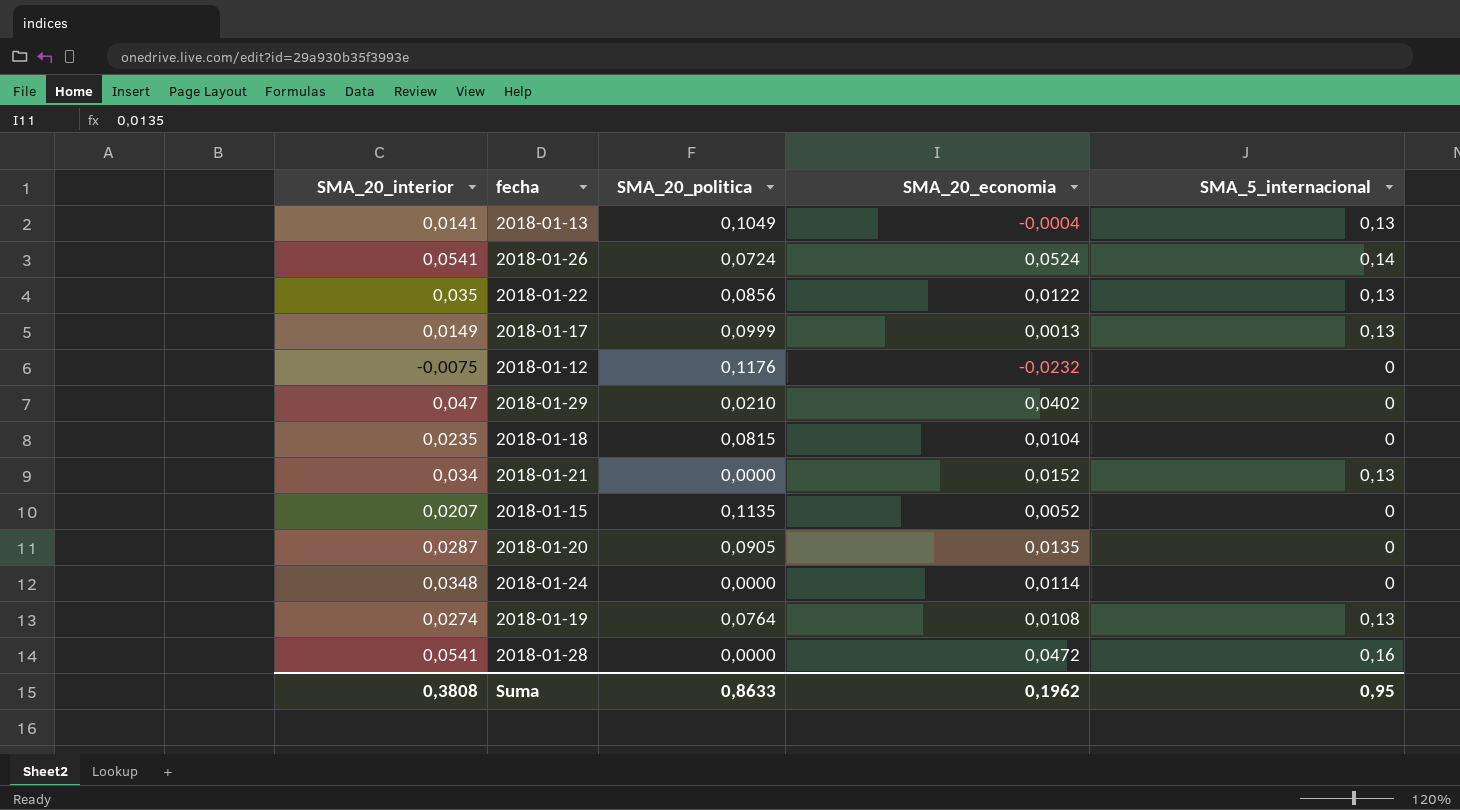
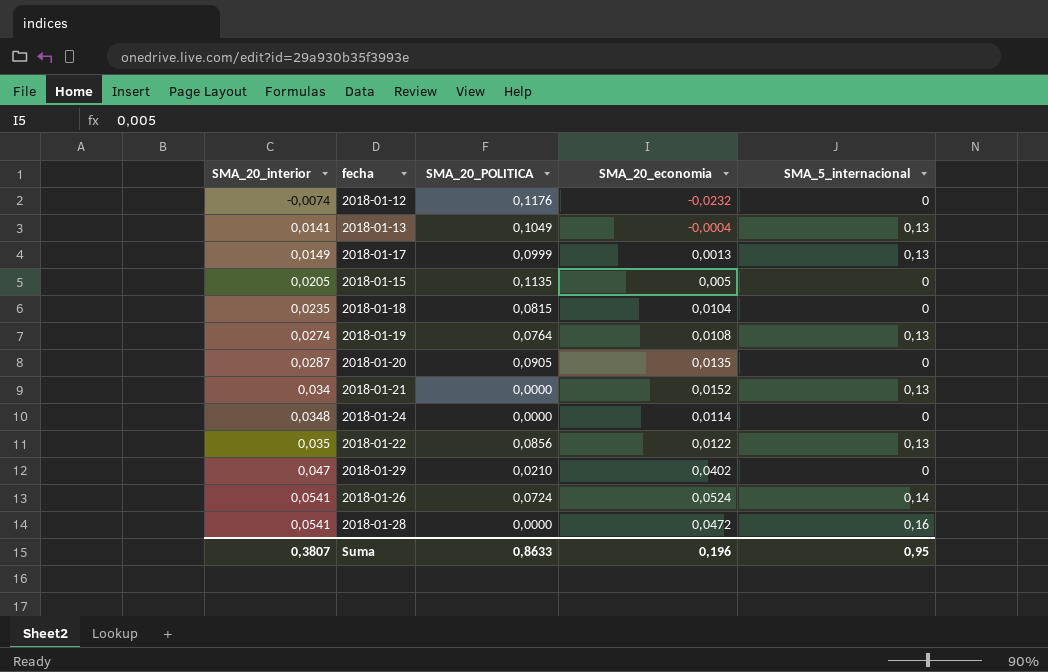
row order: none -> SMA_20_interior ascending
column name: SMA_20_politica -> SMA_20_POLITICA
2018-01-12 | SMA_20_interior: -0,0075 -> -0,0074
2018-01-15 | SMA_20_interior: 0,0207 -> 0,0205
2018-01-15 | SMA_20_economia: 0,0052 -> 0,005
Suma | SMA_20_interior: 0,3808 -> 0,3807
Suma | SMA_20_economia: 0,1962 -> 0,196

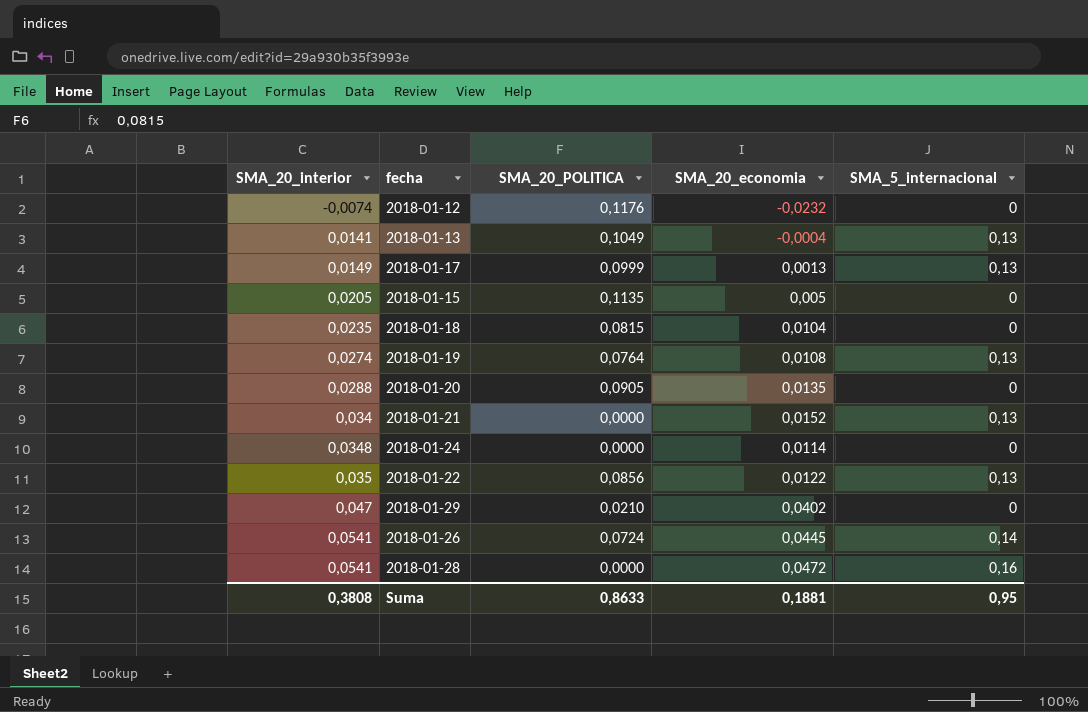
2018-01-20 | SMA_20_interior: 0,0287 -> 0,0288
2018-01-26 | SMA_20_economia: 0,0524 -> 0,0445
Suma | SMA_20_interior: 0,3807 -> 0,3808
Suma | SMA_20_economia: 0,196 -> 0,1881

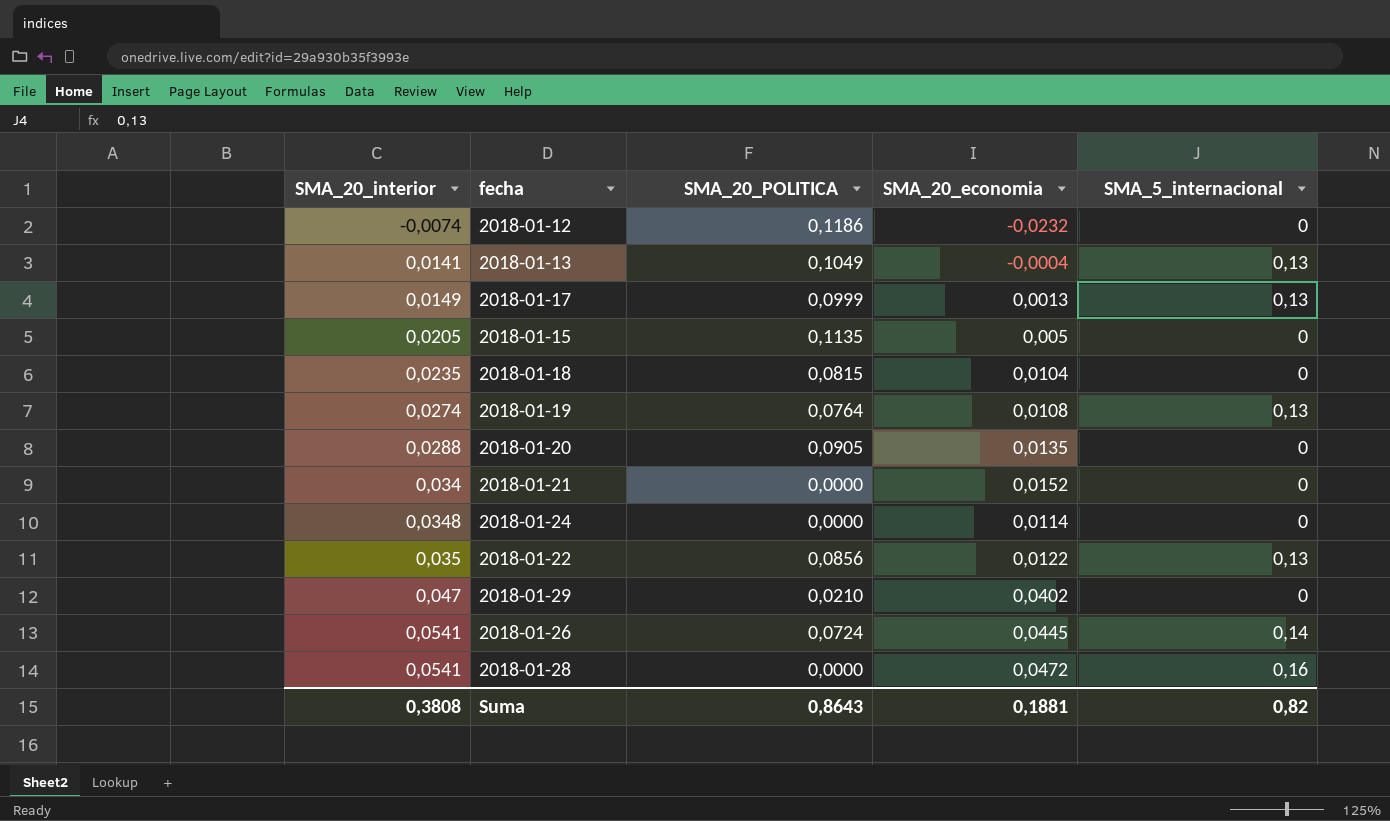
2018-01-12 | SMA_20_POLITICA: 0,1176 -> 0,1186
2018-01-21 | SMA_5_internacional: 0,13 -> 0
Suma | SMA_20_POLITICA: 0,8633 -> 0,8643
Suma | SMA_5_internacional: 0,95 -> 0,82

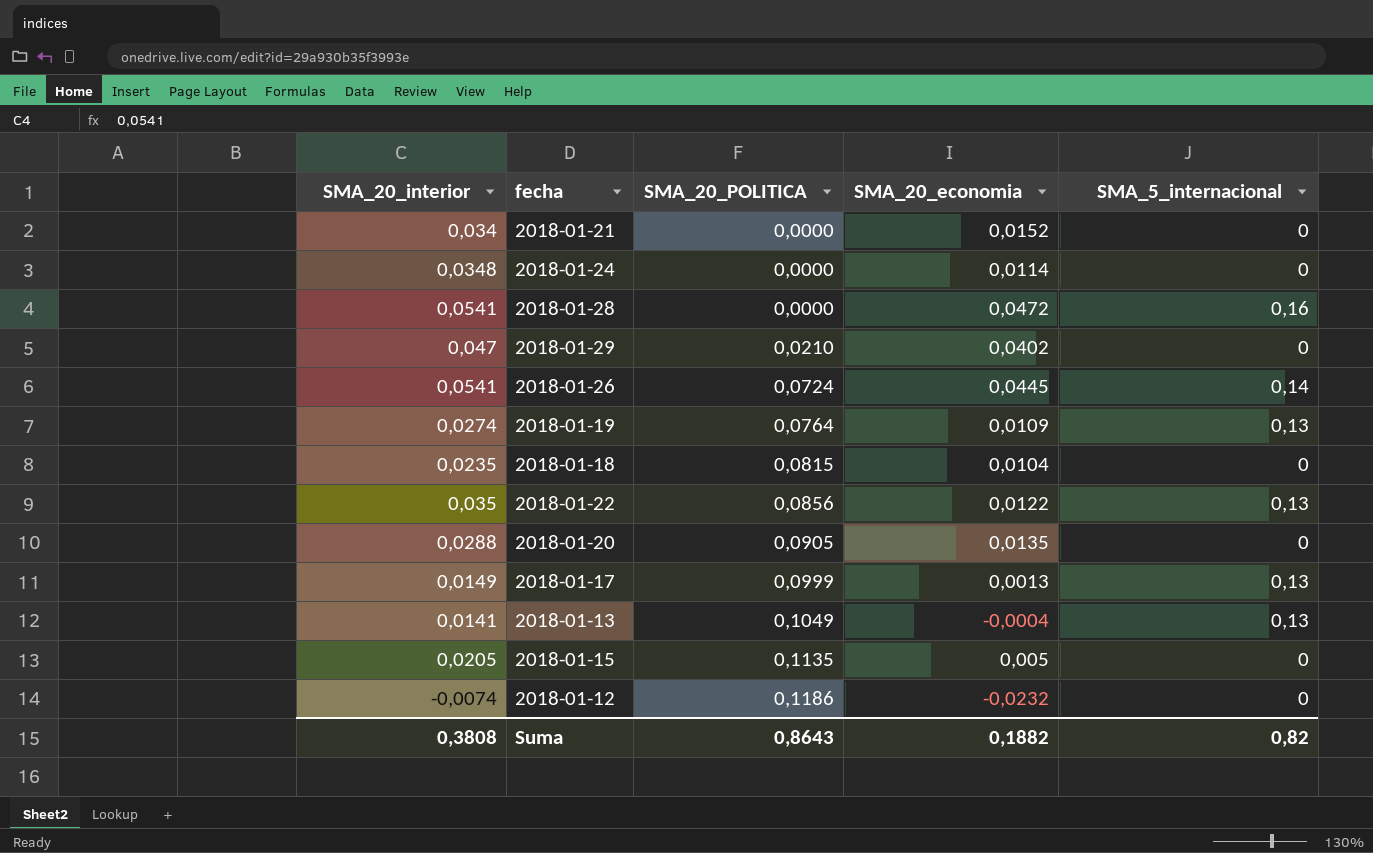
row order: SMA_20_interior ascending -> SMA_20_POLITICA ascending
2018-01-19 | SMA_20_economia: 0,0108 -> 0,0109
Suma | SMA_20_economia: 0,1881 -> 0,1882

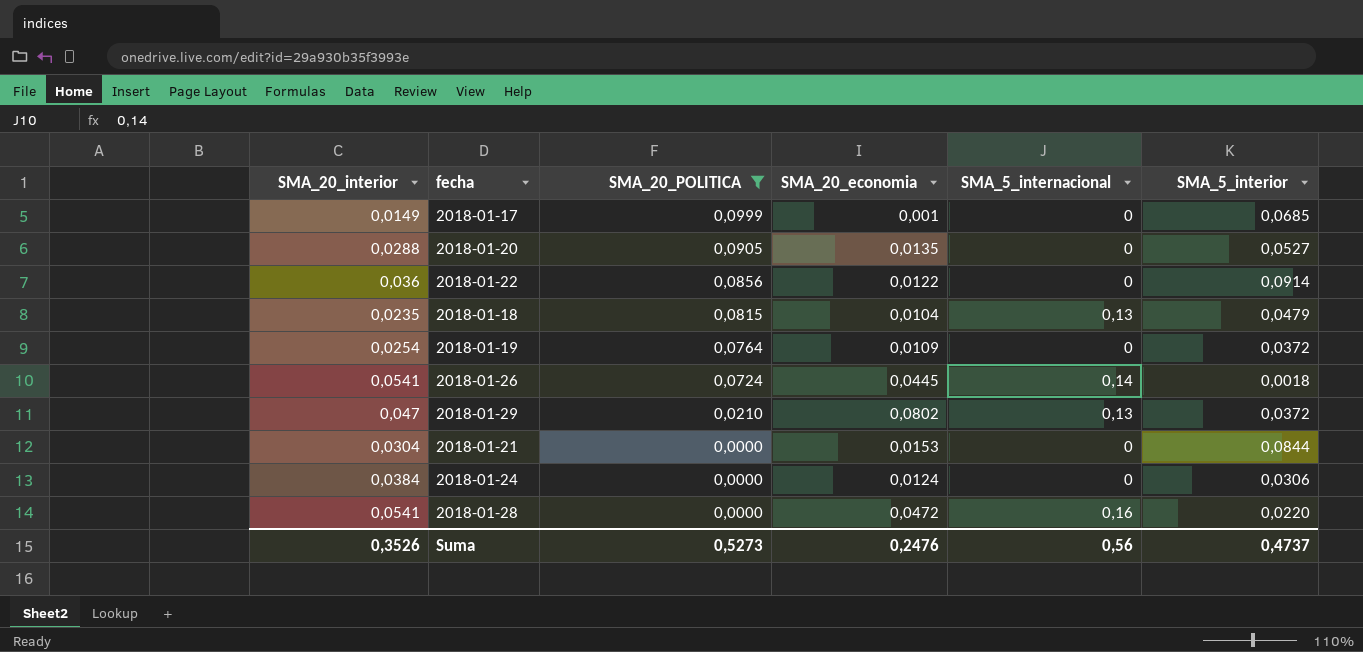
filter: none -> SMA_20_POLITICA <= 0,0999
row order: SMA_20_POLITICA ascending -> SMA_20_POLITICA descending
column SMA_5_interior | position: none -> 6
2018-01-17 | SMA_20_economia: 0,0013 -> 0,001
2018-01-17 | SMA_5_internacional: 0,13 -> 0
2018-01-22 | SMA_20_interior: 0,035 -> 0,036
2018-01-22 | SMA_5_internacional: 0,13 -> 0
2018-01-18 | SMA_5_internacional: 0 -> 0,13
2018-01-19 | SMA_20_interior: 0,0274 -> 0,0254
2018-01-19 | SMA_5_internacional: 0,13 -> 0
2018-01-29 | SMA_20_economia: 0,0402 -> 0,0802
2018-01-29 | SMA_5_internacional: 0 -> 0,13
2018-01-21 | SMA_20_interior: 0,034 -> 0,0304
2018-01-21 | SMA_20_economia: 0,0152 -> 0,0153
2018-01-24 | SMA_20_interior: 0,0348 -> 0,0384
2018-01-24 | SMA_20_economia: 0,0114 -> 0,0124
Suma | SMA_20_interior: 0,3808 -> 0,3526
Suma | SMA_20_POLITICA: 0,8643 -> 0,5273
Suma | SMA_20_economia: 0,1882 -> 0,2476
Suma | SMA_5_internacional: 0,82 -> 0,56

